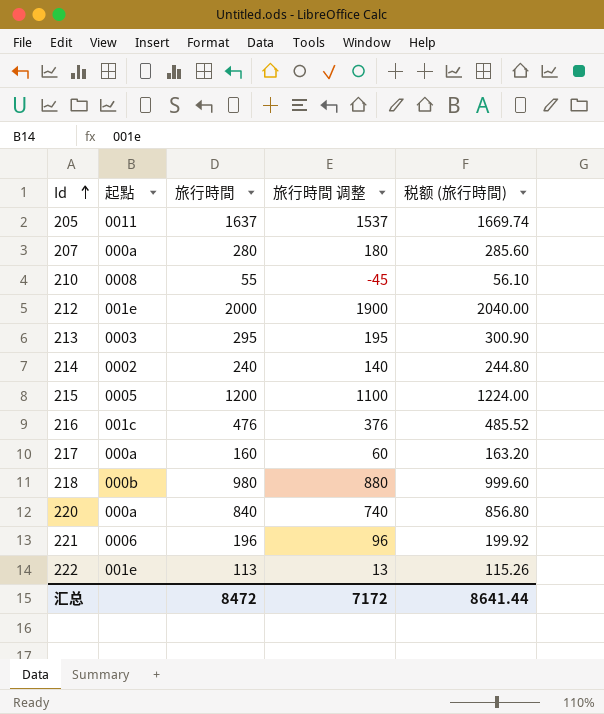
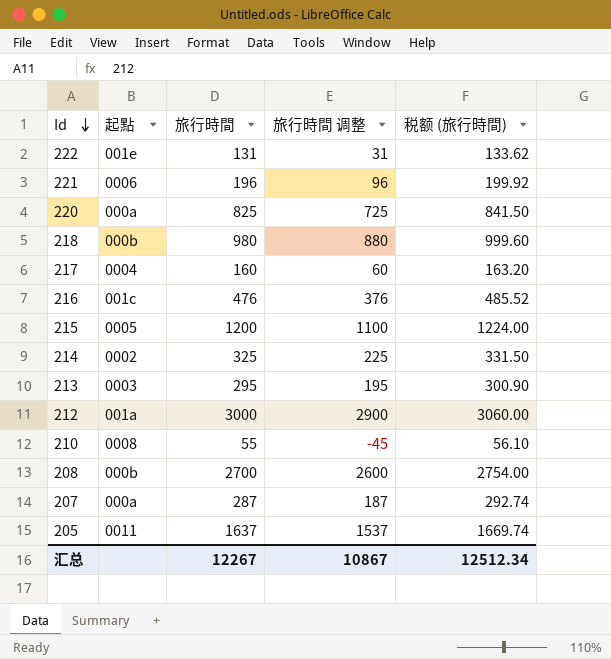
row order: Id ascending -> Id descending
222 | 旅行時間: 113 -> 131
222 | 旅行時間 调整: 13 -> 31
222 | 税额 (旅行時間): 115.26 -> 133.62
220 | 旅行時間: 840 -> 825
220 | 旅行時間 调整: 740 -> 725
220 | 税额 (旅行時間): 856.80 -> 841.50
217 | 起點: 000a -> 0004
214 | 旅行時間: 240 -> 325
214 | 旅行時間 调整: 140 -> 225
214 | 税额 (旅行時間): 244.80 -> 331.50
212 | 起點: 001e -> 001a
212 | 旅行時間: 2000 -> 3000
212 | 旅行時間 调整: 1900 -> 2900
212 | 税额 (旅行時間): 2040.00 -> 3060.00
row 208: none -> 000b | 2700 | 2600 | 2754.00
207 | 旅行時間: 280 -> 287
207 | 旅行時間 调整: 180 -> 187
207 | 税额 (旅行時間): 285.60 -> 292.74
汇总 | 旅行時間: 8472 -> 12267
汇总 | 旅行時間 调整: 7172 -> 10867
汇总 | 税额 (旅行時間): 8641.44 -> 12512.34

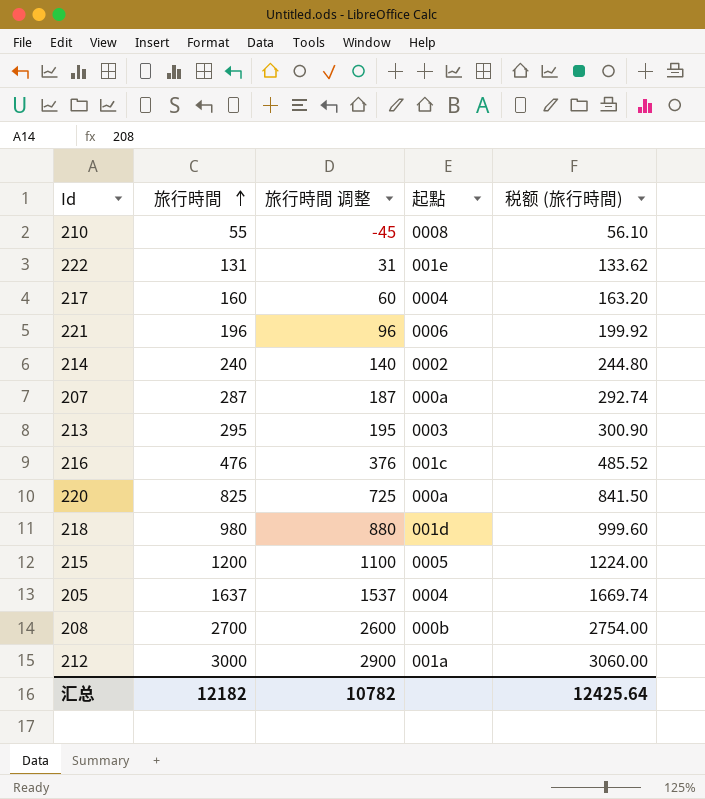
row order: Id descending -> 旅行時間 ascending
column 起點 | position: 2 -> 4
214 | 旅行時間: 325 -> 240
214 | 旅行時間 调整: 225 -> 140
214 | 税额 (旅行時間): 331.50 -> 244.80
218 | 起點: 000b -> 001d
205 | 起點: 0011 -> 0004
汇总 | 旅行時間: 12267 -> 12182
汇总 | 旅行時間 调整: 10867 -> 10782
汇总 | 税额 (旅行時間): 12512.34 -> 12425.64

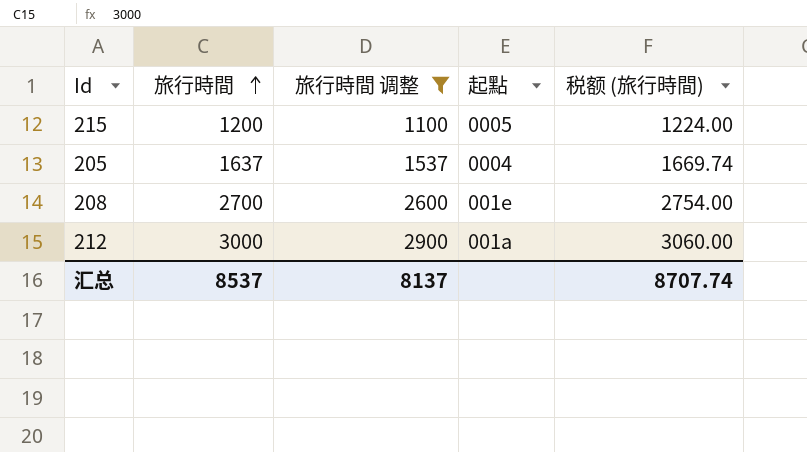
filter: none -> 旅行時間 调整 >= 1100
208 | 起點: 000b -> 001e
汇总 | 旅行時間: 12182 -> 8537
汇总 | 旅行時間 调整: 10782 -> 8137
汇总 | 税额 (旅行時間): 12425.64 -> 8707.74

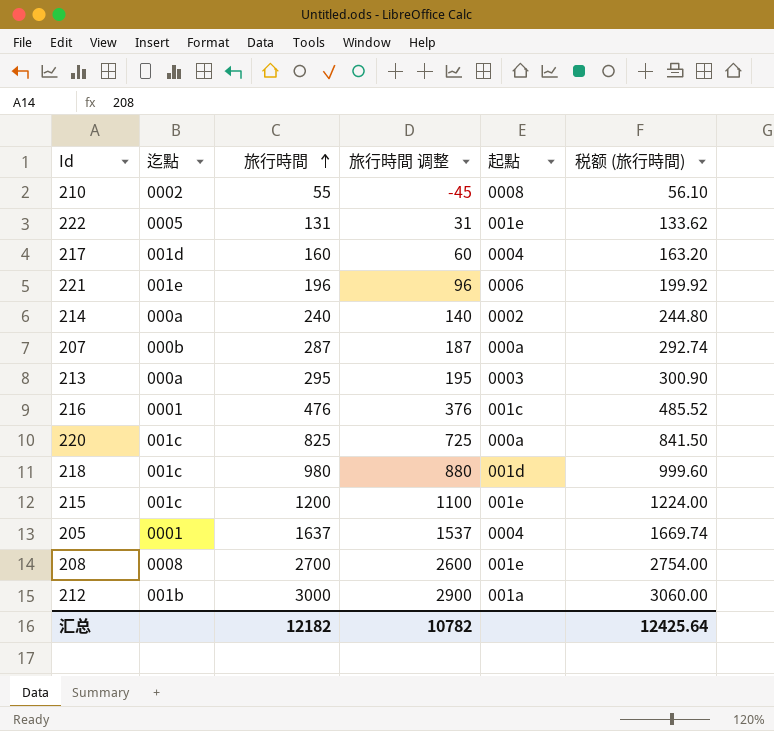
filter: 旅行時間 调整 >= 1100 -> none
column 迄點 | position: none -> 2
215 | 起點: 0005 -> 001e
汇总 | 旅行時間: 8537 -> 12182
汇总 | 旅行時間 调整: 8137 -> 10782
汇总 | 税额 (旅行時間): 8707.74 -> 12425.64

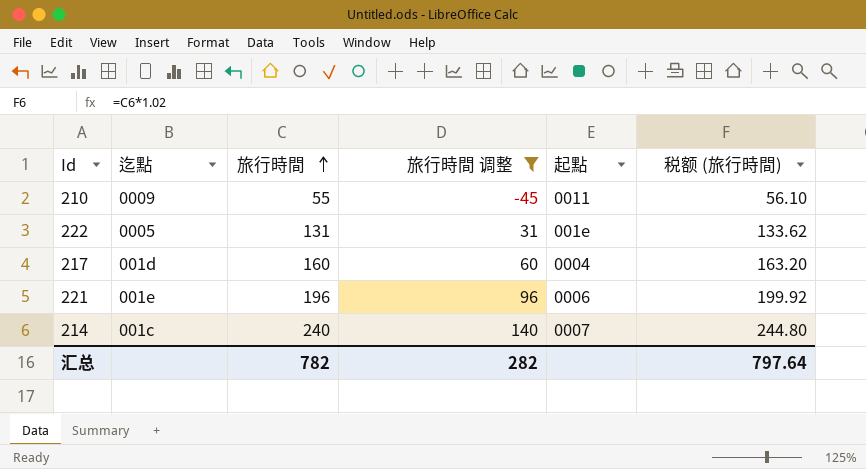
filter: none -> 旅行時間 调整 <= 140
210 | 迄點: 0002 -> 0009
210 | 起點: 0008 -> 0011
214 | 迄點: 000a -> 001c
214 | 起點: 0002 -> 0007
汇总 | 旅行時間: 12182 -> 782
汇总 | 旅行時間 调整: 10782 -> 282
汇总 | 税额 (旅行時間): 12425.64 -> 797.64

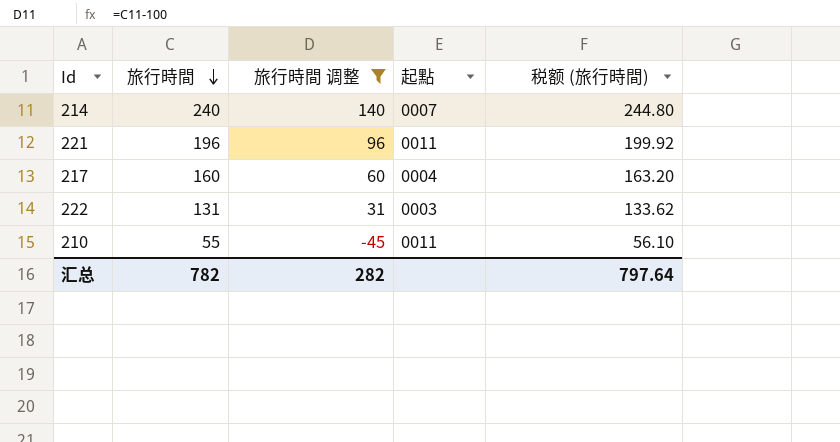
row order: 旅行時間 ascending -> 旅行時間 descending
column 迄點 | position: 2 -> none
221 | 起點: 0006 -> 0011
222 | 起點: 001e -> 0003

